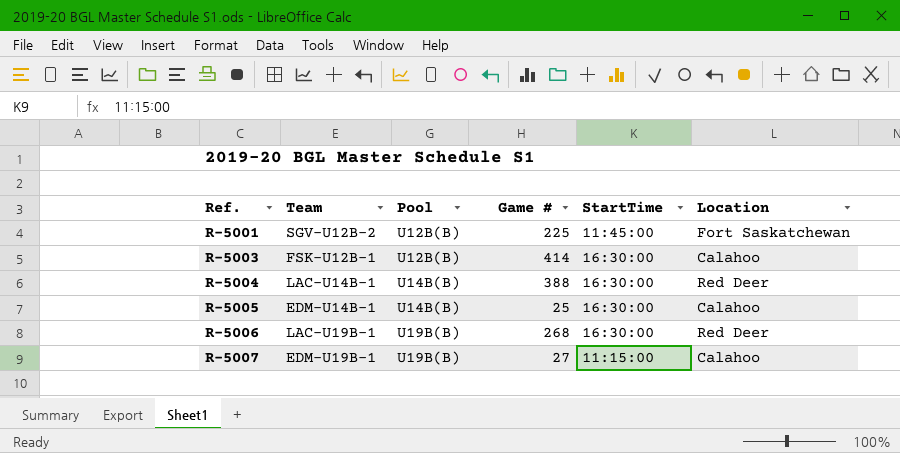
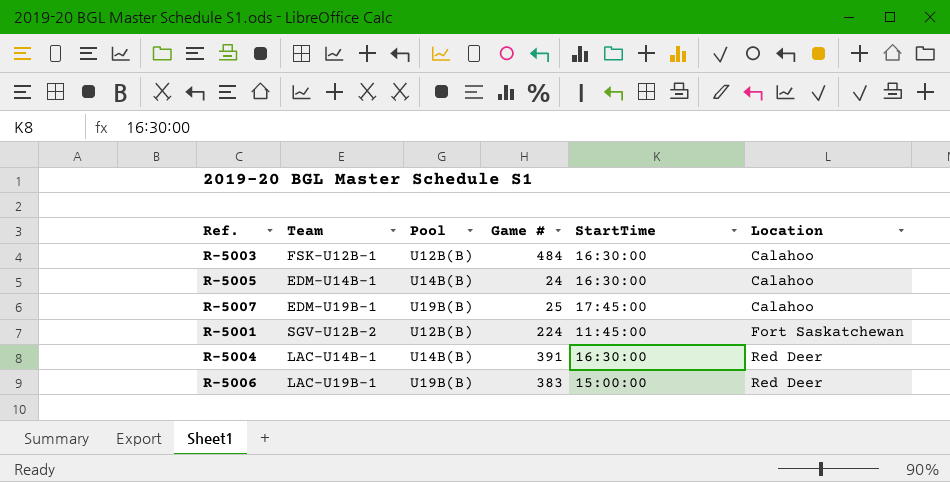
row order: Ref. ascending -> Location ascending
R-5003 | Game #: 414 -> 484
R-5005 | Game #: 25 -> 24
R-5007 | Game #: 27 -> 25
R-5007 | StartTime: 11:15:00 -> 17:45:00
R-5001 | Game #: 225 -> 224
R-5004 | Game #: 388 -> 391
R-5006 | Game #: 268 -> 383
R-5006 | StartTime: 16:30:00 -> 15:00:00

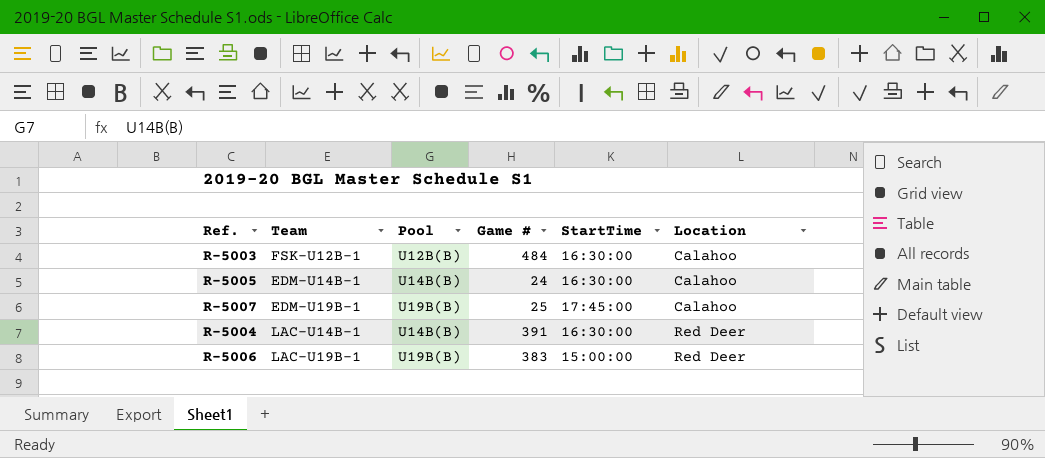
row R-5001: SGV-U12B-2 | U12B(B) | 224 | 11:45:00 | Fort Saskatchewan -> none

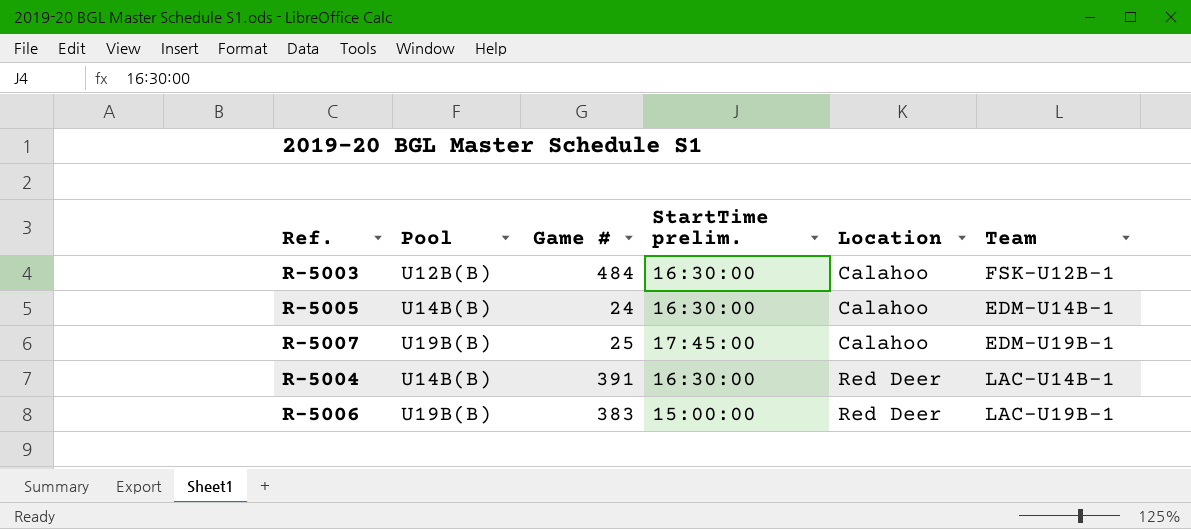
column name: StartTime -> StartTime prelim.
column Team | position: 2 -> 6

